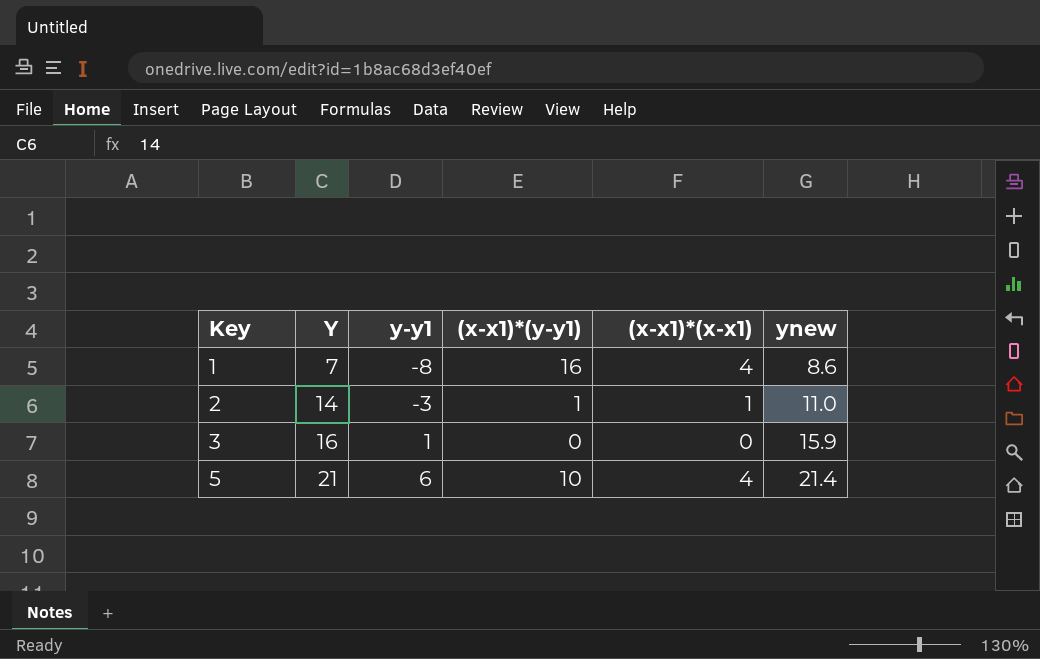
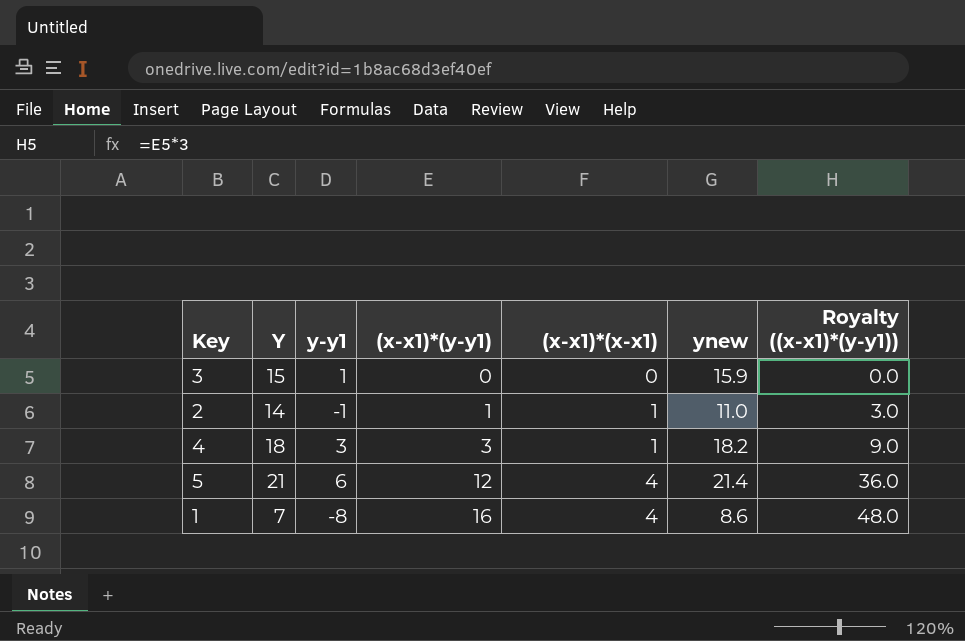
row order: Key ascending -> (x-x1)*(y-y1) ascending
column Royalty ((x-x1)*(y-y1)) | formula: none -> [(x-x1)*(y-y1)] * 3
3 | Y: 16 -> 15
2 | y-y1: -3 -> -1
row 4: none -> 18 | 3 | 3 | 1 | 18.2 | 9.0
5 | (x-x1)*(y-y1): 10 -> 12

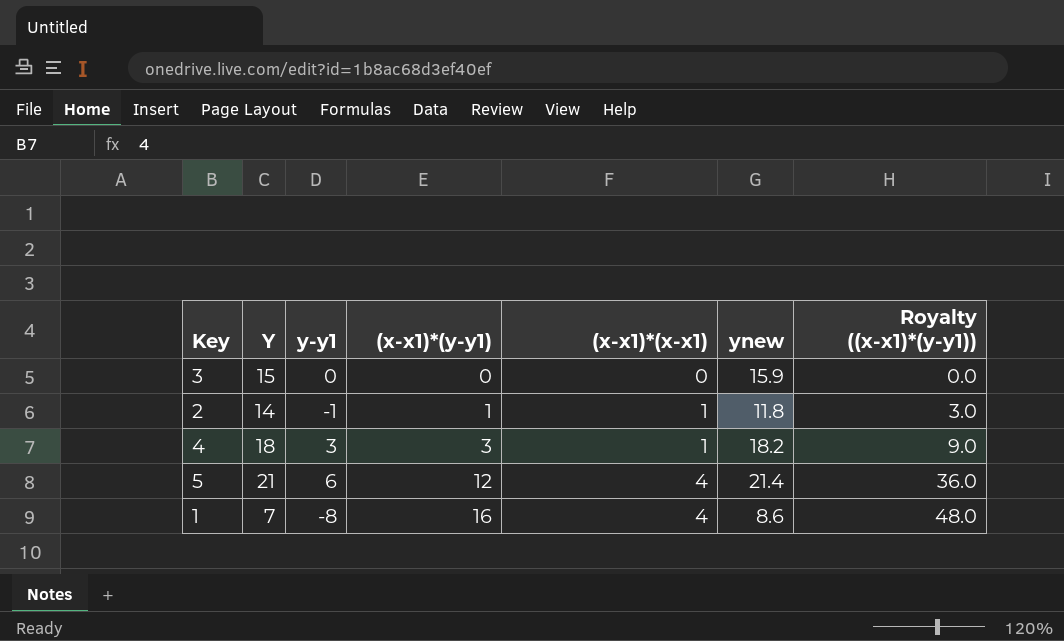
3 | y-y1: 1 -> 0
2 | ynew: 11.0 -> 11.8

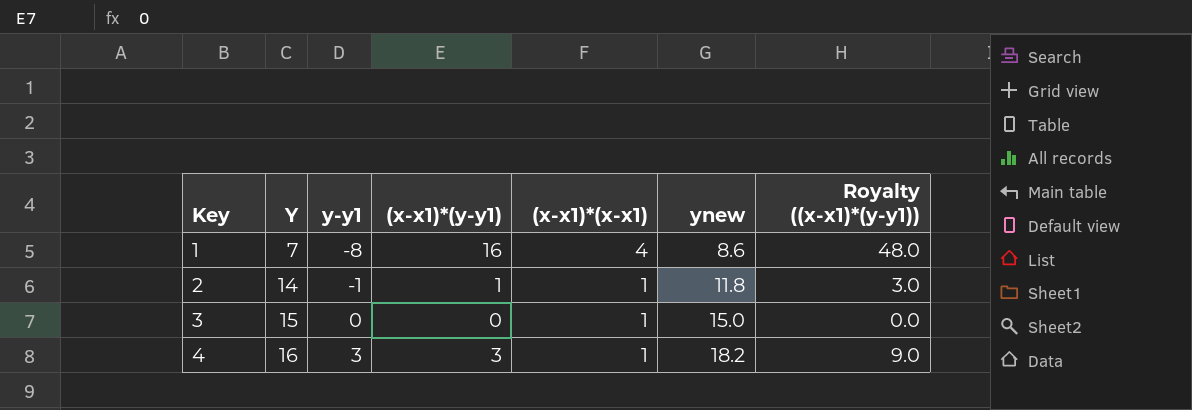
row order: (x-x1)*(y-y1) ascending -> Key ascending
row 5: 21 | 6 | 12 | 4 | 21.4 | 36.0 -> none
3 | (x-x1)*(x-x1): 0 -> 1
3 | ynew: 15.9 -> 15.0
4 | Y: 18 -> 16

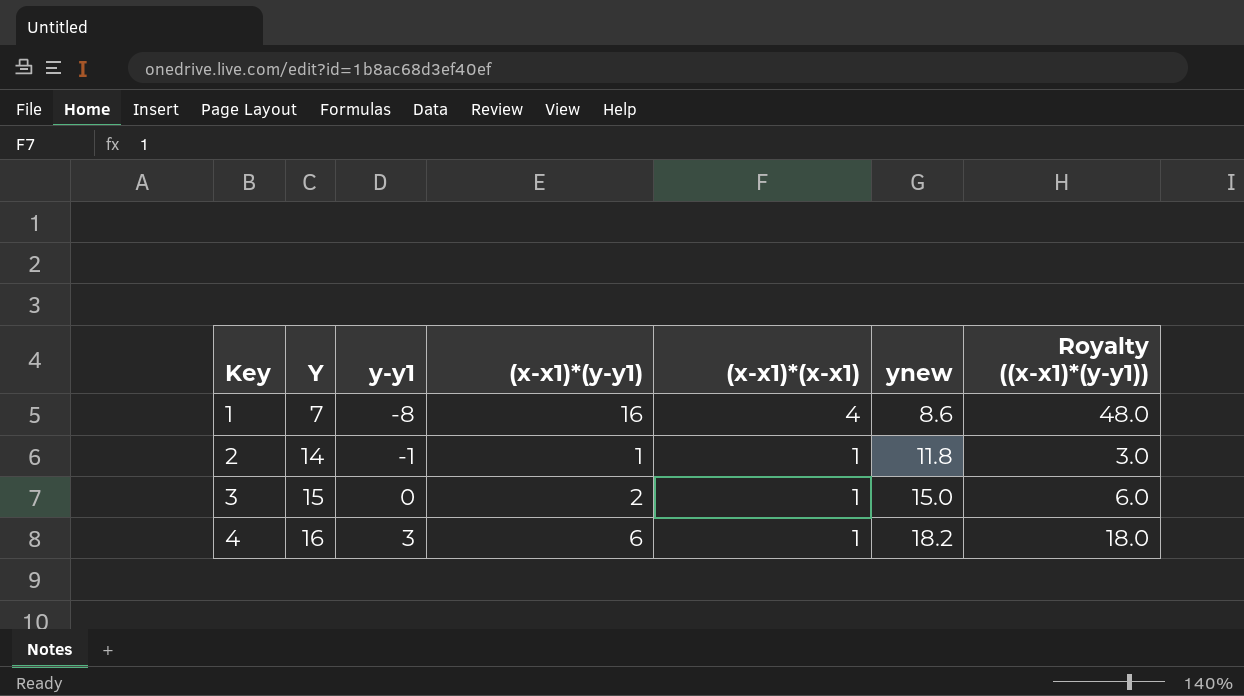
3 | (x-x1)*(y-y1): 0 -> 2
3 | Royalty ((x-x1)*(y-y1)): 0.0 -> 6.0
4 | (x-x1)*(y-y1): 3 -> 6
4 | Royalty ((x-x1)*(y-y1)): 9.0 -> 18.0

